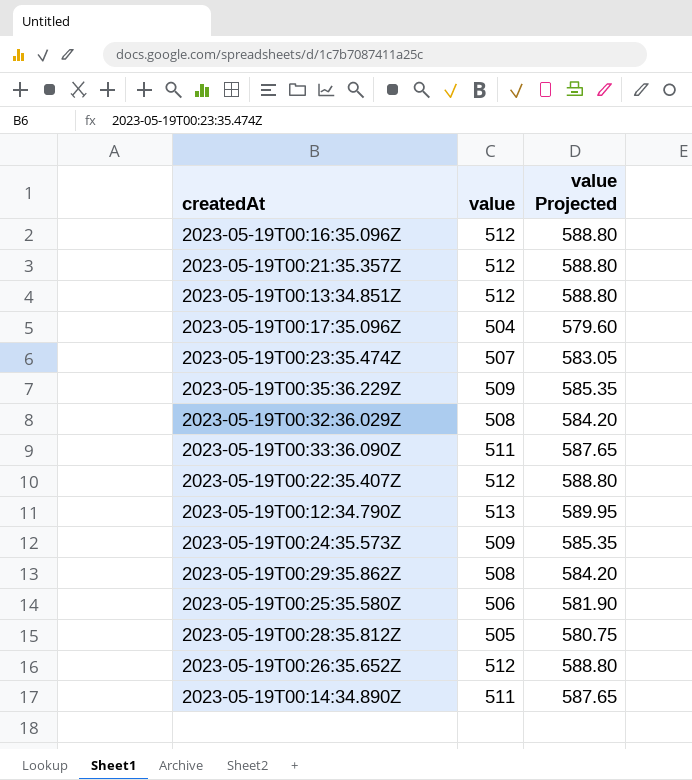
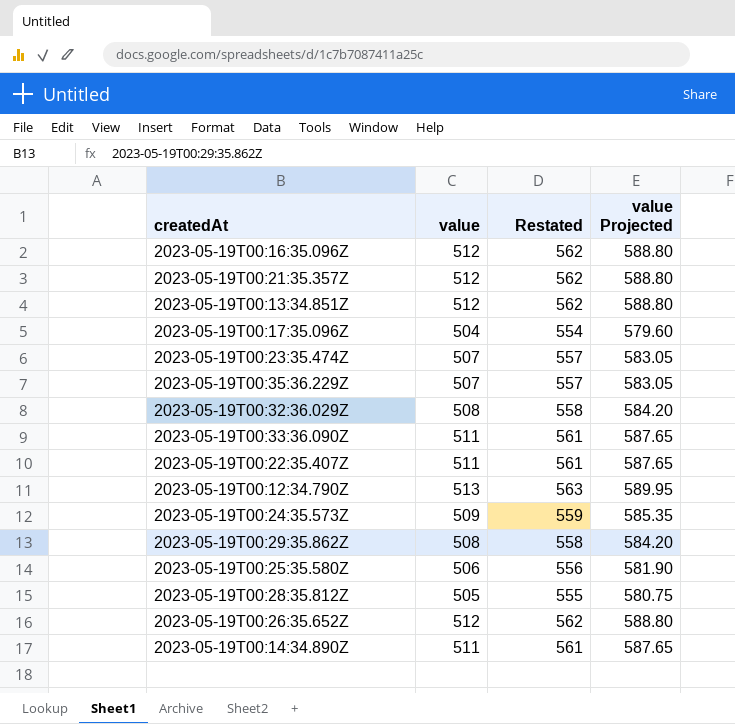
column Restated | formula: none -> [value] + 50
2023-05-19T00:35:36.229Z | value: 509 -> 507
2023-05-19T00:35:36.229Z | value Projected: 585.35 -> 583.05
2023-05-19T00:22:35.407Z | value: 512 -> 511
2023-05-19T00:22:35.407Z | value Projected: 588.80 -> 587.65

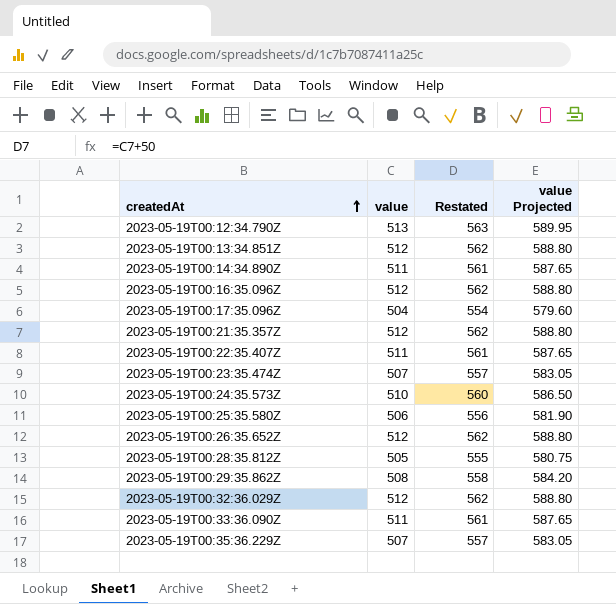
row order: none -> createdAt ascending
2023-05-19T00:24:35.573Z | value: 509 -> 510
2023-05-19T00:24:35.573Z | Restated: 559 -> 560
2023-05-19T00:24:35.573Z | value Projected: 585.35 -> 586.50
2023-05-19T00:32:36.029Z | value: 508 -> 512
2023-05-19T00:32:36.029Z | Restated: 558 -> 562
2023-05-19T00:32:36.029Z | value Projected: 584.20 -> 588.80

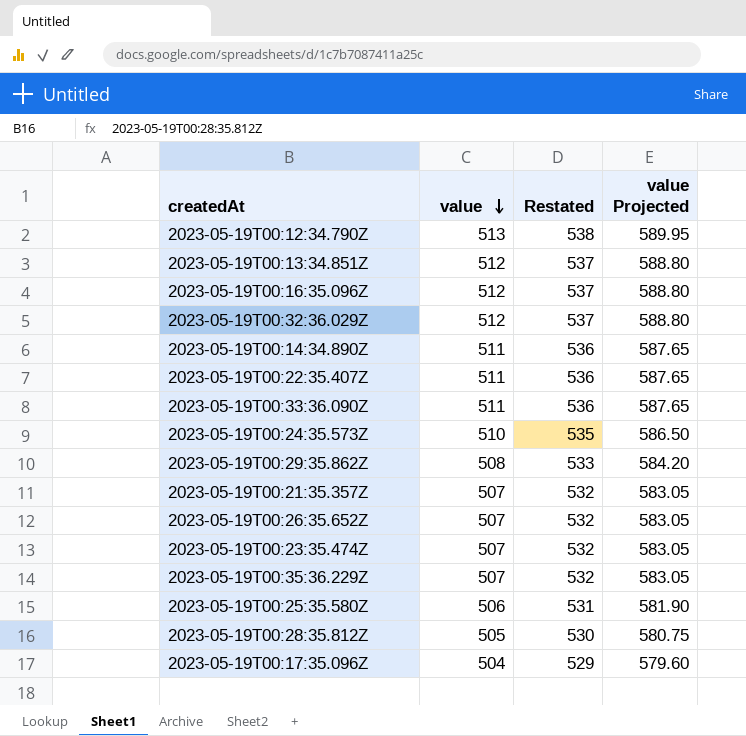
row order: createdAt ascending -> value descending
column Restated | formula: [value] + 50 -> [value] + 25
2023-05-19T00:21:35.357Z | value: 512 -> 507
2023-05-19T00:21:35.357Z | value Projected: 588.80 -> 583.05
2023-05-19T00:26:35.652Z | value: 512 -> 507
2023-05-19T00:26:35.652Z | value Projected: 588.80 -> 583.05

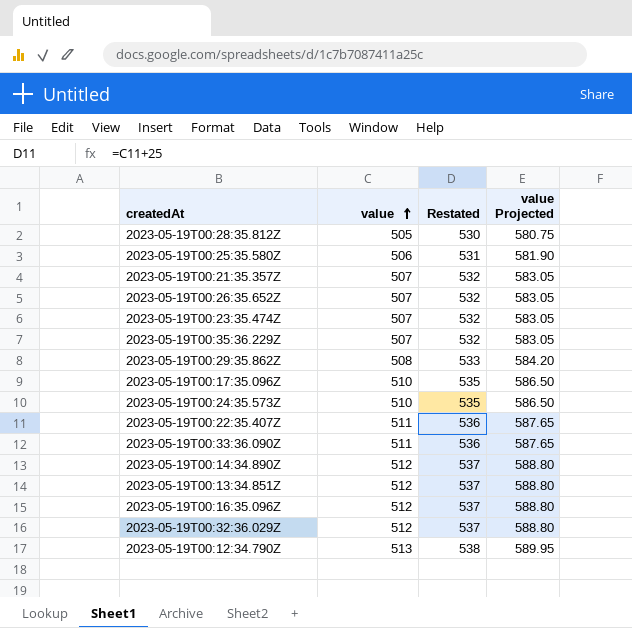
row order: value descending -> value ascending
2023-05-19T00:17:35.096Z | value: 504 -> 510
2023-05-19T00:17:35.096Z | Restated: 529 -> 535
2023-05-19T00:17:35.096Z | value Projected: 579.60 -> 586.50
2023-05-19T00:14:34.890Z | value: 511 -> 512
2023-05-19T00:14:34.890Z | Restated: 536 -> 537
2023-05-19T00:14:34.890Z | value Projected: 587.65 -> 588.80

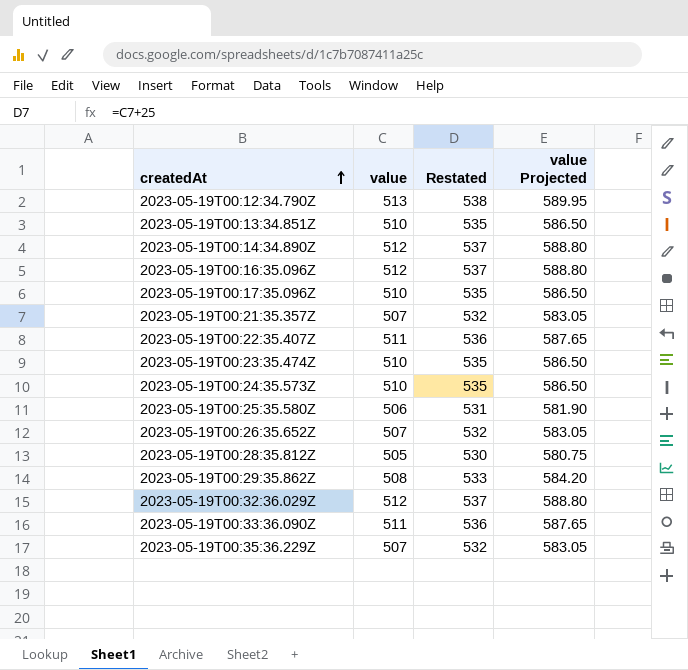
row order: value ascending -> createdAt ascending
2023-05-19T00:13:34.851Z | value: 512 -> 510
2023-05-19T00:13:34.851Z | Restated: 537 -> 535
2023-05-19T00:13:34.851Z | value Projected: 588.80 -> 586.50
2023-05-19T00:23:35.474Z | value: 507 -> 510
2023-05-19T00:23:35.474Z | Restated: 532 -> 535
2023-05-19T00:23:35.474Z | value Projected: 583.05 -> 586.50

